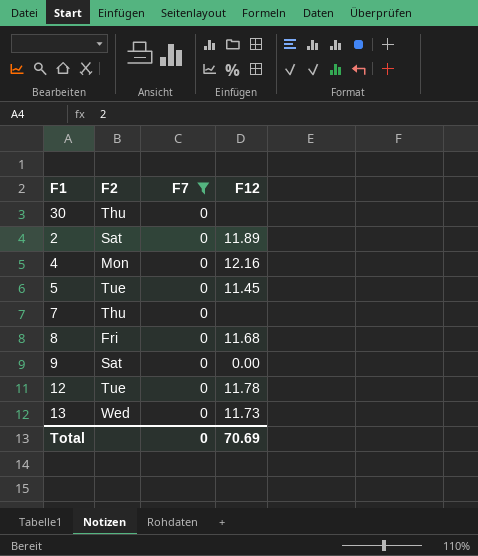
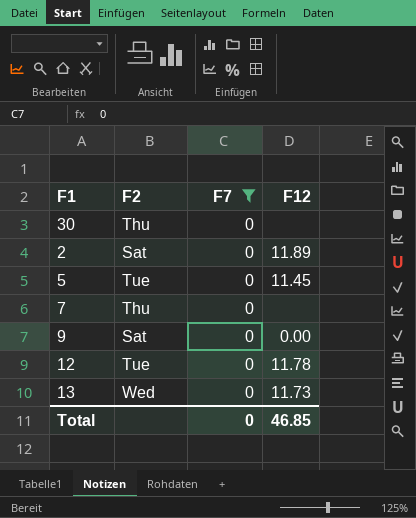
row 4: Mon | 0 | 12.16 -> none
row 8: Fri | 0 | 11.68 -> none
Total | F12: 70.69 -> 46.85

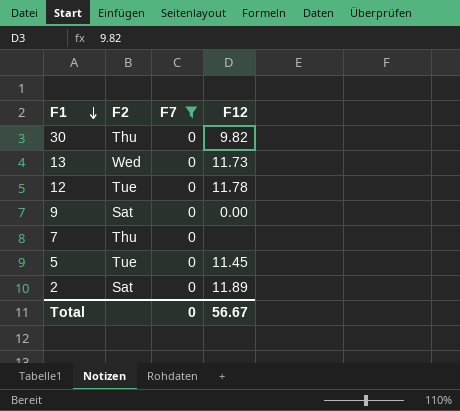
row order: none -> F1 descending
30 | F12: none -> 9.82
Total | F12: 46.85 -> 56.67

